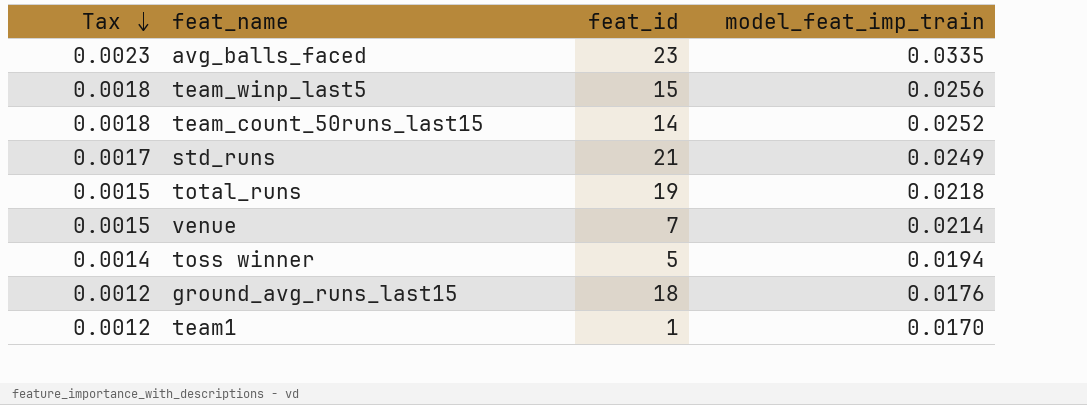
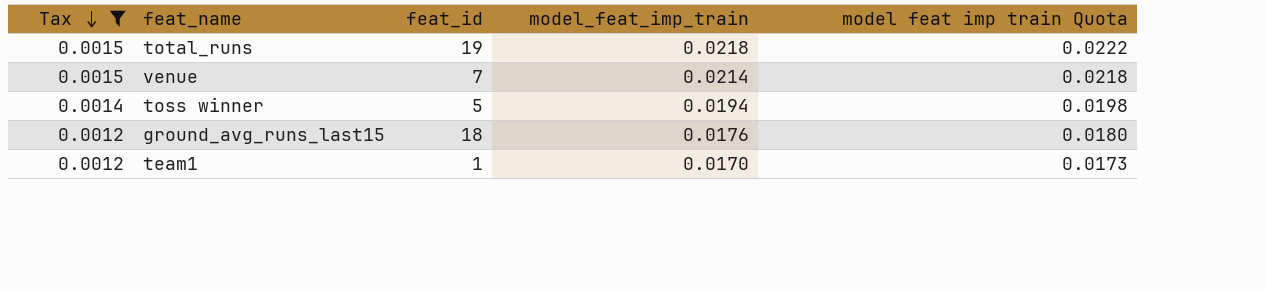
filter: none -> Tax <= 0.0015
column model feat imp train Quota | formula: none -> [model_feat_imp_train] * 1.02

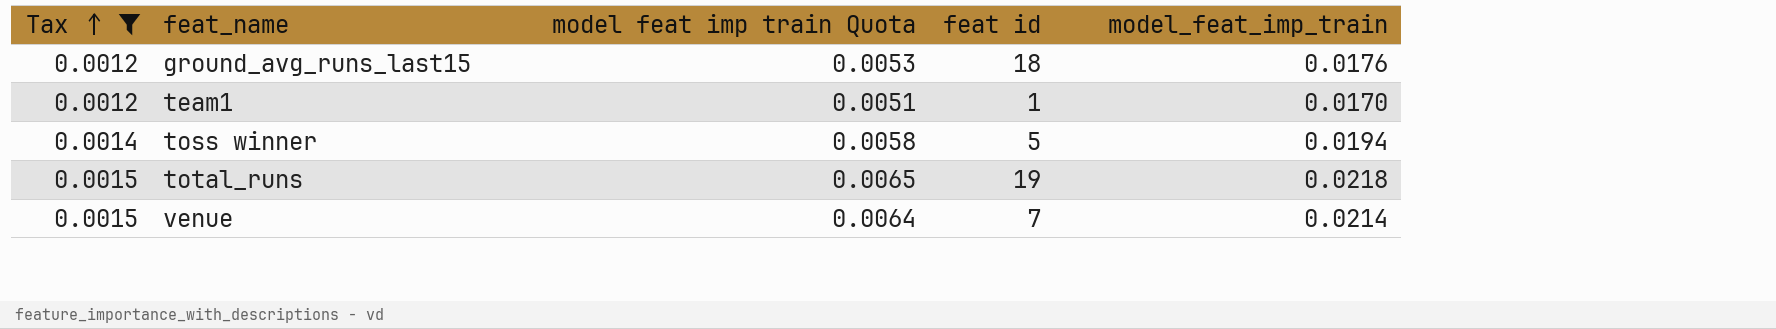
row order: Tax descending -> Tax ascending
column model feat imp train Quota | formula: [model_feat_imp_train] * 1.02 -> [model_feat_imp_train] * 0.3
column model feat imp train Quota | position: 5 -> 3
column name: feat_id -> feat id

